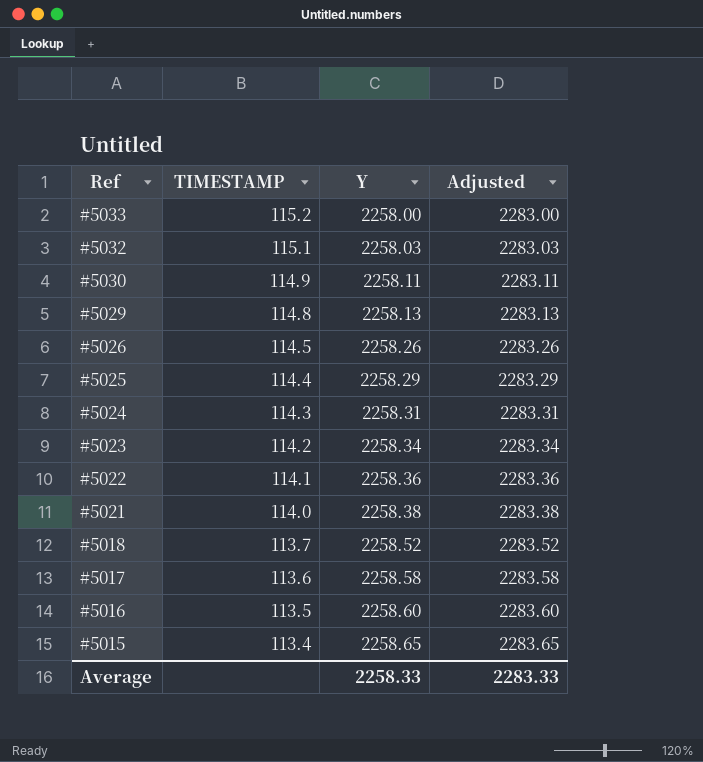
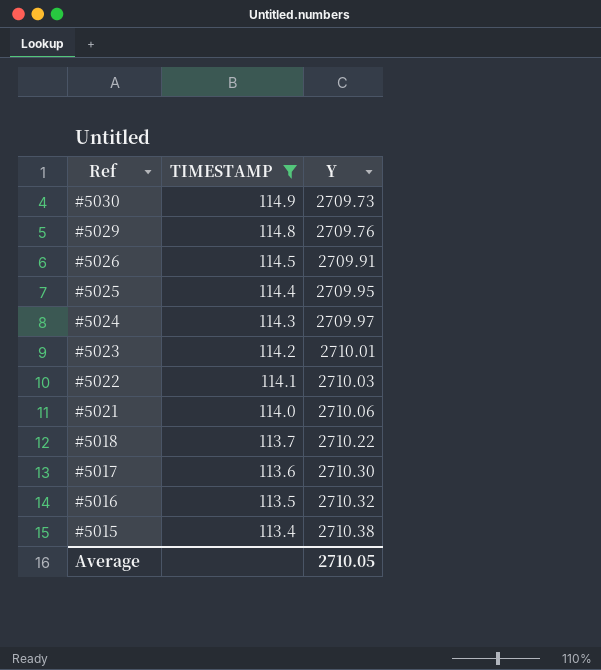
filter: none -> TIMESTAMP <= 114.9
column Adjusted | formula: [Y] + 25 -> none
#5030 | Y: 2258.11 -> 2709.73
#5029 | Y: 2258.13 -> 2709.76
#5026 | Y: 2258.26 -> 2709.91
#5025 | Y: 2258.29 -> 2709.95
#5024 | Y: 2258.31 -> 2709.97
#5023 | Y: 2258.34 -> 2710.01
#5022 | Y: 2258.36 -> 2710.03
#5021 | Y: 2258.38 -> 2710.06
#5018 | Y: 2258.52 -> 2710.22
#5017 | Y: 2258.58 -> 2710.30
#5016 | Y: 2258.60 -> 2710.32
#5015 | Y: 2258.65 -> 2710.38
Average | Y: 2258.33 -> 2710.05

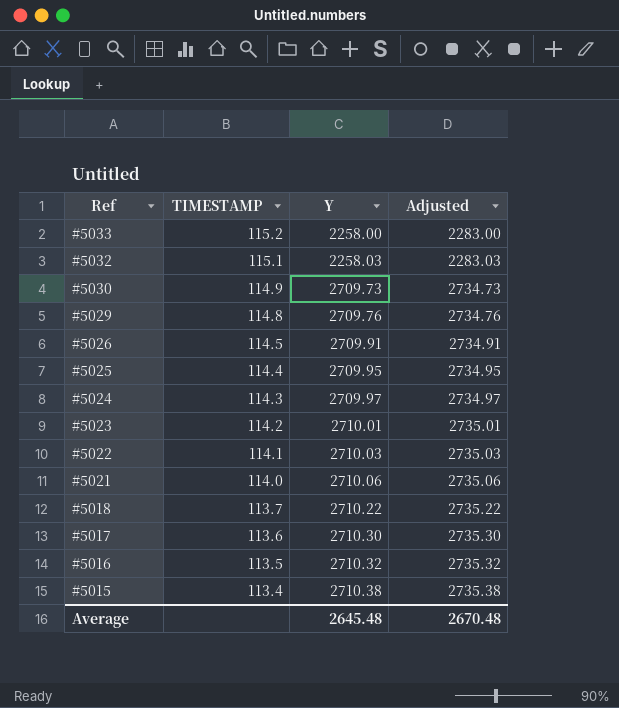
filter: TIMESTAMP <= 114.9 -> none
column Adjusted | formula: none -> [Y] + 25
Average | Y: 2710.05 -> 2645.48

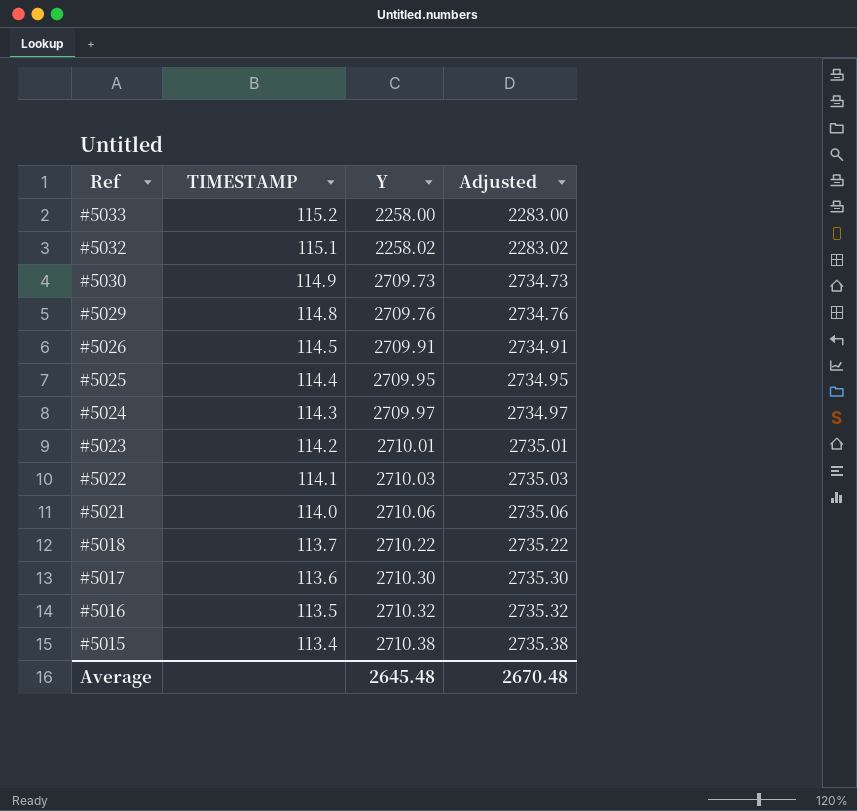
#5032 | Y: 2258.03 -> 2258.02
#5032 | Adjusted: 2283.03 -> 2283.02

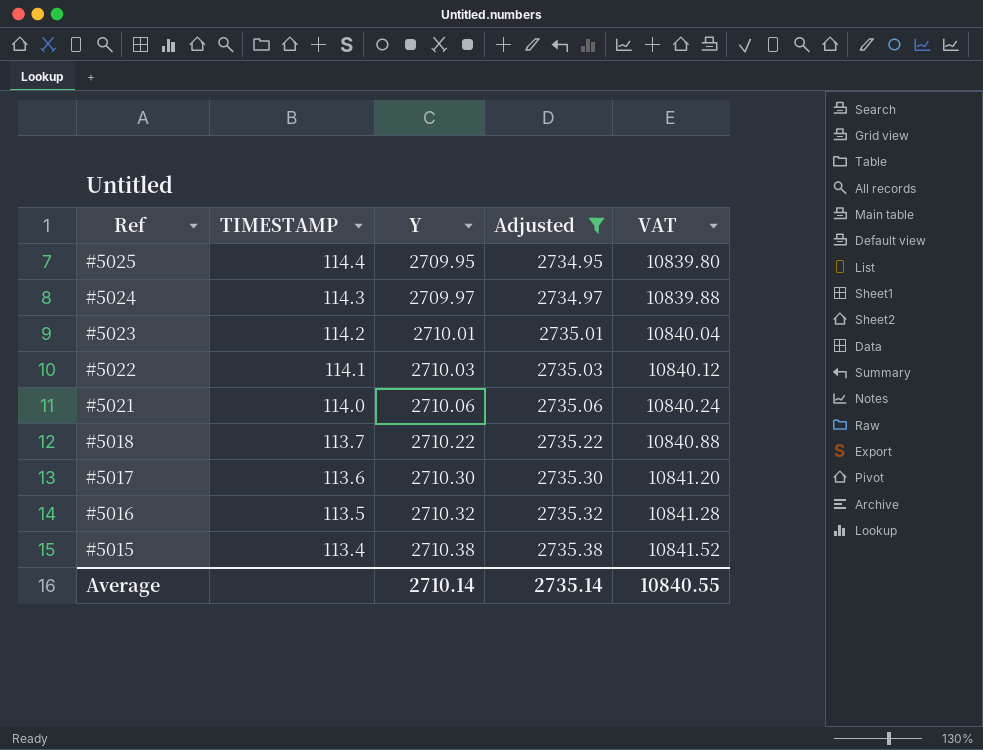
filter: none -> Adjusted >= 2734.95
column VAT | formula: none -> [Y] * 4
Average | Y: 2645.48 -> 2710.14
Average | Adjusted: 2670.48 -> 2735.14

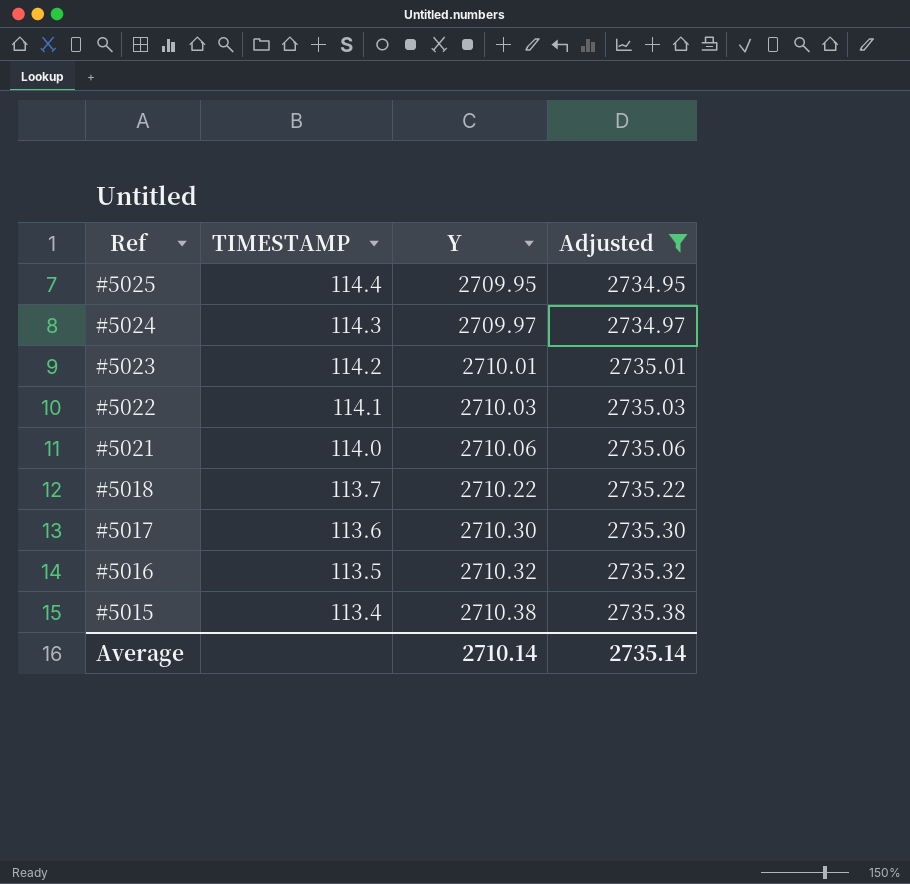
column VAT | formula: [Y] * 4 -> none

